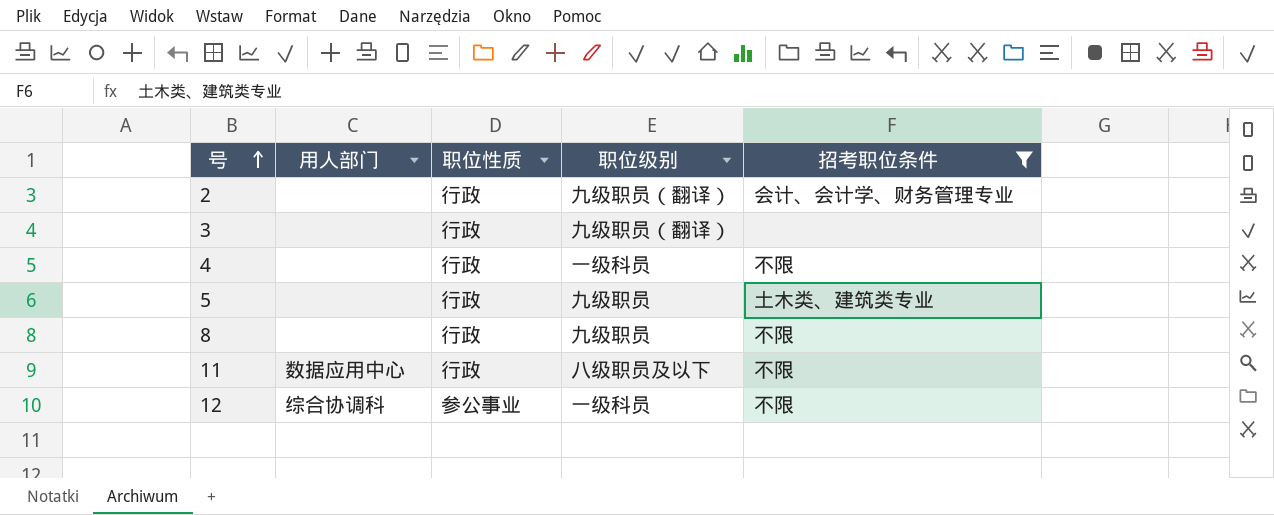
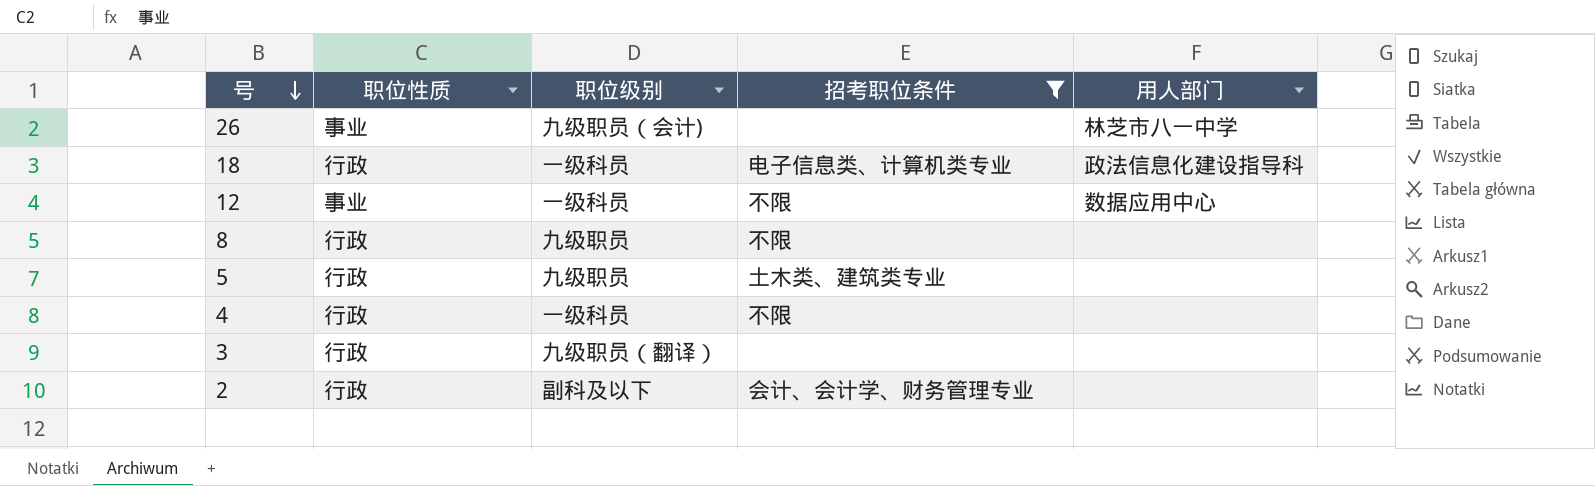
row order: 号 ascending -> 号 descending
column 用人部门 | position: 2 -> 5
row 11: 数据应用中心 | 行政 | 八级职员及以下 | 不限 -> none
row 26: none -> 事业 | 九级职员（会计) | none | 林芝市八一中学
row 18: none -> 行政 | 一级科员 | 电子信息类、计算机类专业 | 政法信息化建设指导科
12 | 职位性质: 参公事业 -> 事业
12 | 用人部门: 综合协调科 -> 数据应用中心
2 | 职位级别: 九级职员（翻译） -> 副科及以下

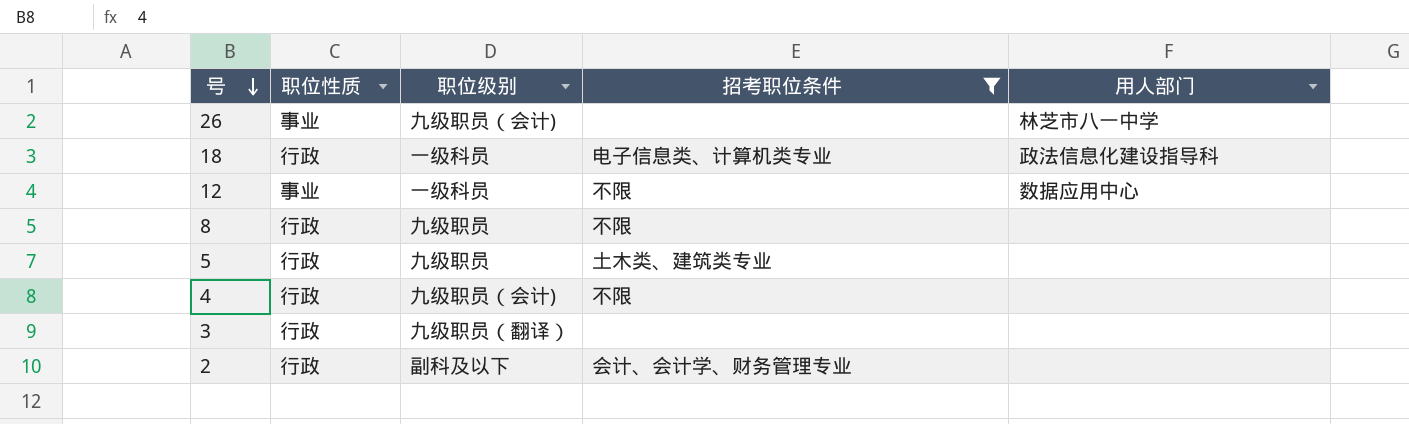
4 | 职位级别: 一级科员 -> 九级职员（会计)

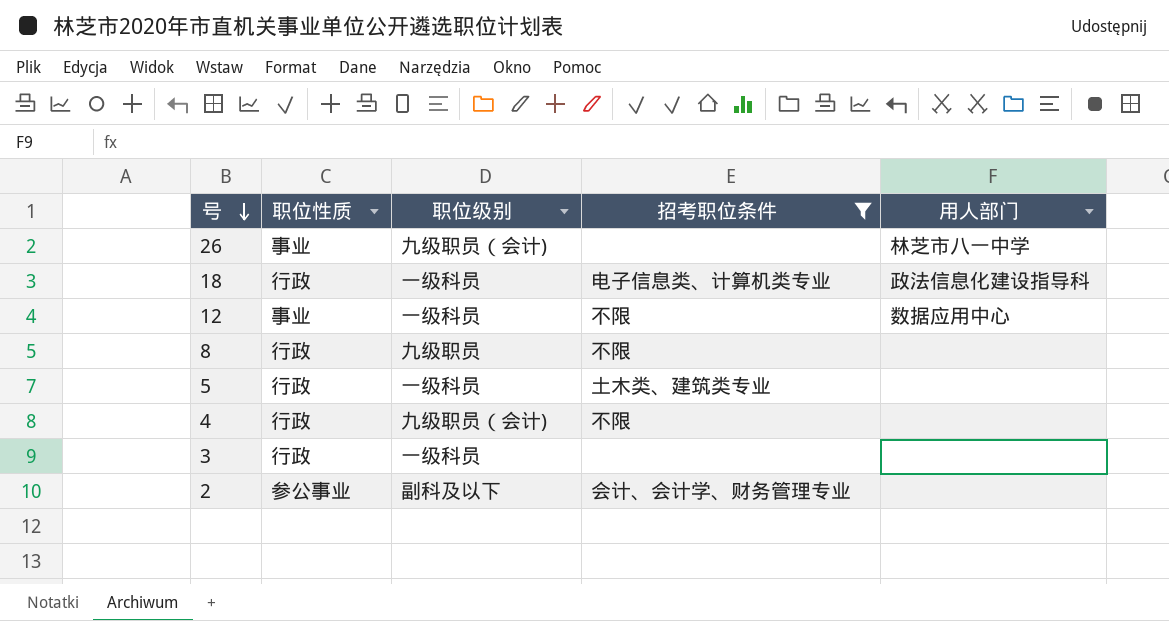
5 | 职位级别: 九级职员 -> 一级科员
3 | 职位级别: 九级职员（翻译） -> 一级科员
2 | 职位性质: 行政 -> 参公事业

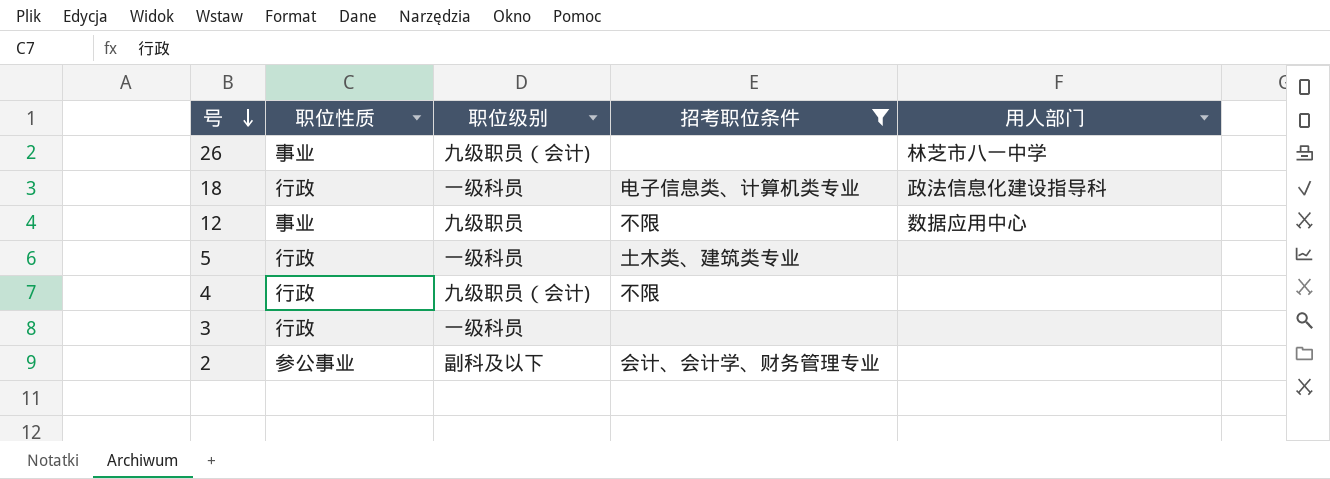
row 8: 行政 | 九级职员 | 不限 | none -> none
12 | 职位级别: 一级科员 -> 九级职员

